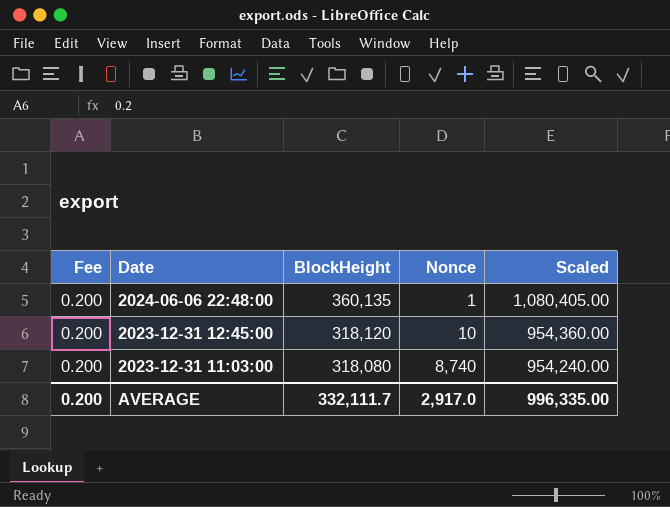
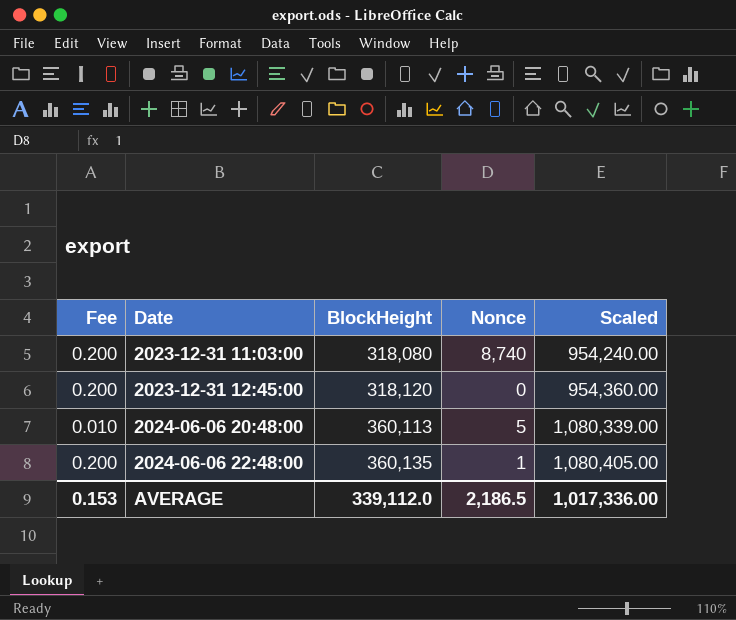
row order: Date descending -> Date ascending
2023-12-31 12:45:00 | Nonce: 10 -> 0
row 2024-06-06 20:48:00: none -> 0.010 | 360,113 | 5 | 1,080,339.00
AVERAGE | Fee: 0.200 -> 0.153
AVERAGE | BlockHeight: 332,111.7 -> 339,112.0
AVERAGE | Nonce: 2,917.0 -> 2,186.5
AVERAGE | Scaled: 996,335.00 -> 1,017,336.00

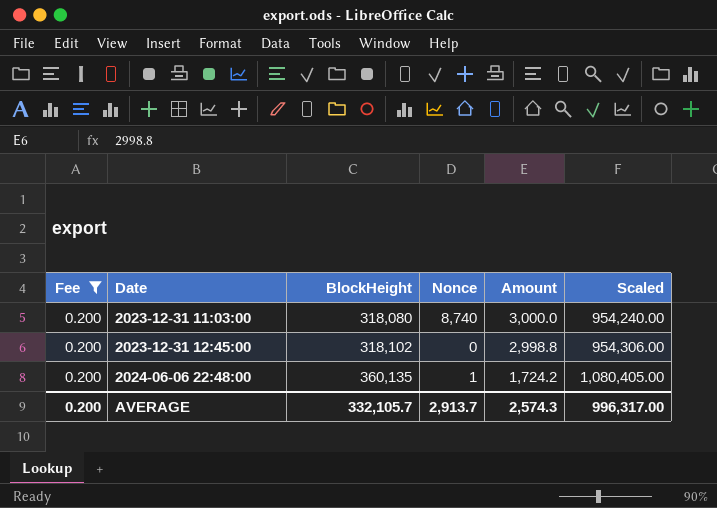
filter: none -> Fee = 0.200
column Amount | position: none -> 5
2023-12-31 12:45:00 | BlockHeight: 318,120 -> 318,102
2023-12-31 12:45:00 | Scaled: 954,360.00 -> 954,306.00
AVERAGE | Fee: 0.153 -> 0.200
AVERAGE | BlockHeight: 339,112.0 -> 332,105.7
AVERAGE | Nonce: 2,186.5 -> 2,913.7
AVERAGE | Scaled: 1,017,336.00 -> 996,317.00

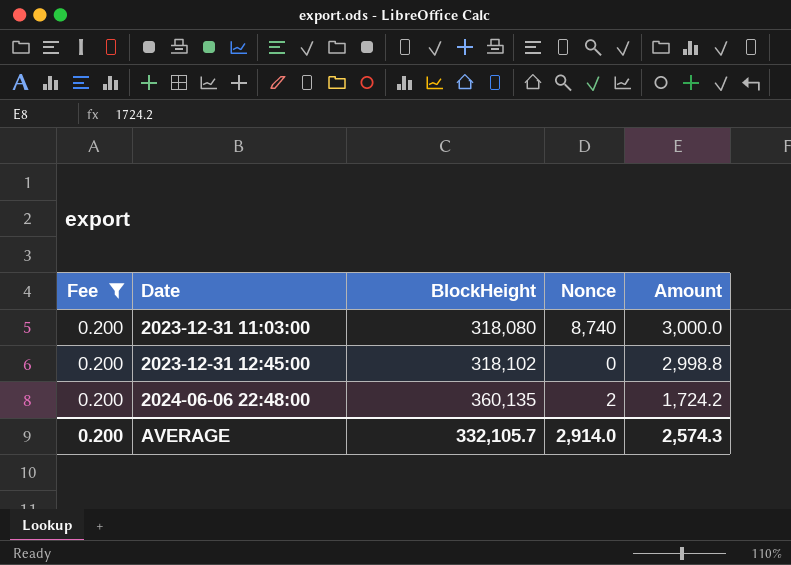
column Scaled | formula: [BlockHeight] * 3 -> none
2024-06-06 22:48:00 | Nonce: 1 -> 2
AVERAGE | Nonce: 2,913.7 -> 2,914.0

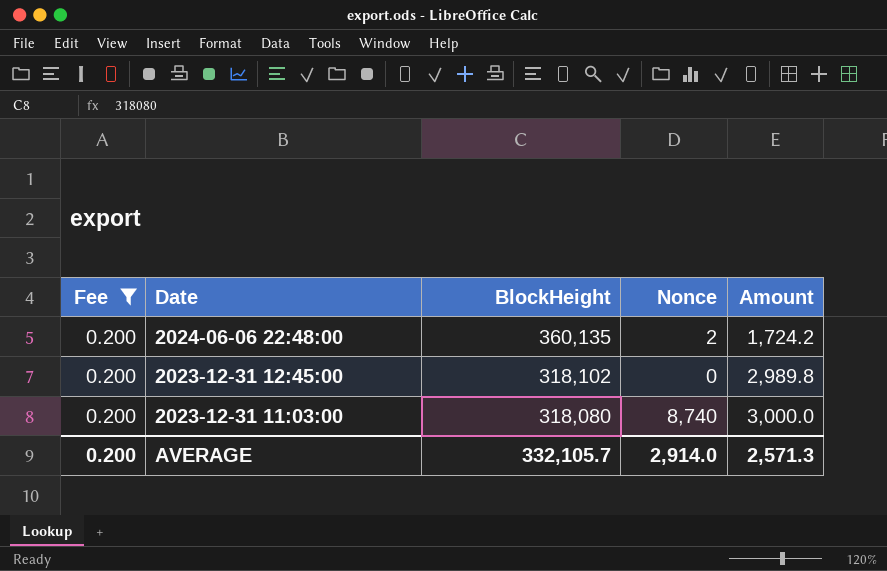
row order: Date ascending -> Date descending
2023-12-31 12:45:00 | Amount: 2,998.8 -> 2,989.8
AVERAGE | Amount: 2,574.3 -> 2,571.3

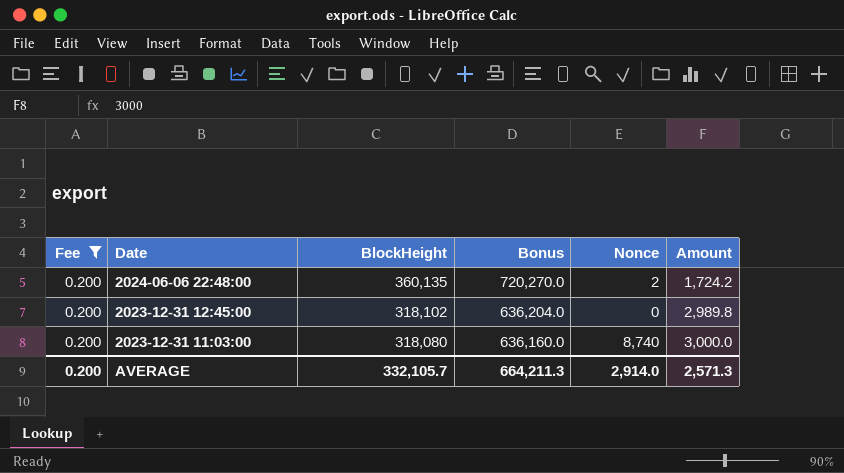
column Bonus | formula: none -> [BlockHeight] * 2

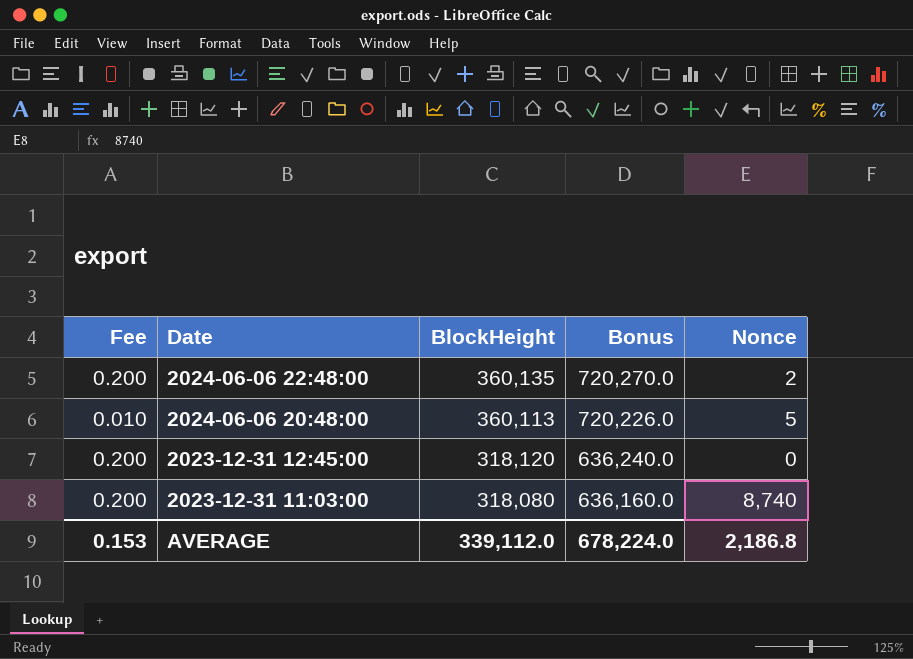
filter: Fee = 0.200 -> none
column Amount | position: 6 -> none
2023-12-31 12:45:00 | BlockHeight: 318,102 -> 318,120
2023-12-31 12:45:00 | Bonus: 636,204.0 -> 636,240.0
AVERAGE | Fee: 0.200 -> 0.153
AVERAGE | BlockHeight: 332,105.7 -> 339,112.0
AVERAGE | Bonus: 664,211.3 -> 678,224.0
AVERAGE | Nonce: 2,914.0 -> 2,186.8

